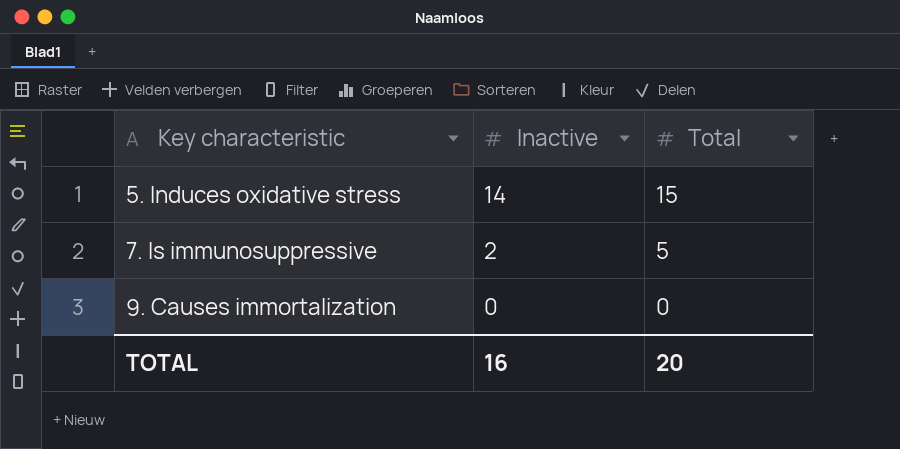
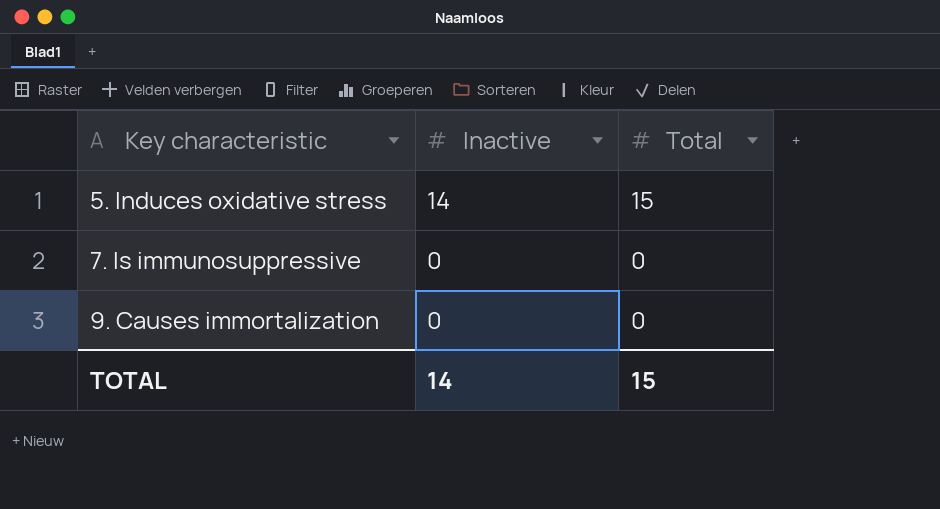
7. Is immunosuppressive | Inactive: 2 -> 0
7. Is immunosuppressive | Total: 5 -> 0
TOTAL | Inactive: 16 -> 14
TOTAL | Total: 20 -> 15

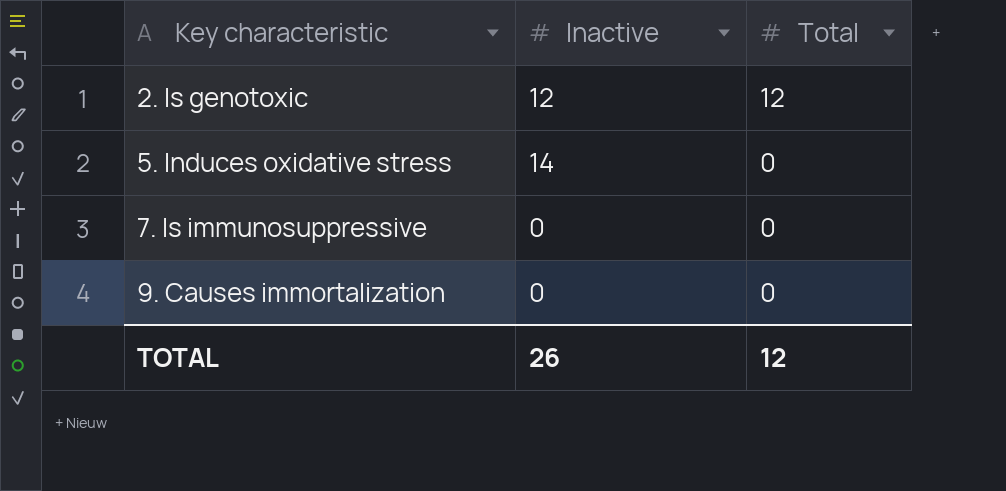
row 2. Is genotoxic: none -> 12 | 12
5. Induces oxidative stress | Total: 15 -> 0
TOTAL | Inactive: 14 -> 26
TOTAL | Total: 15 -> 12

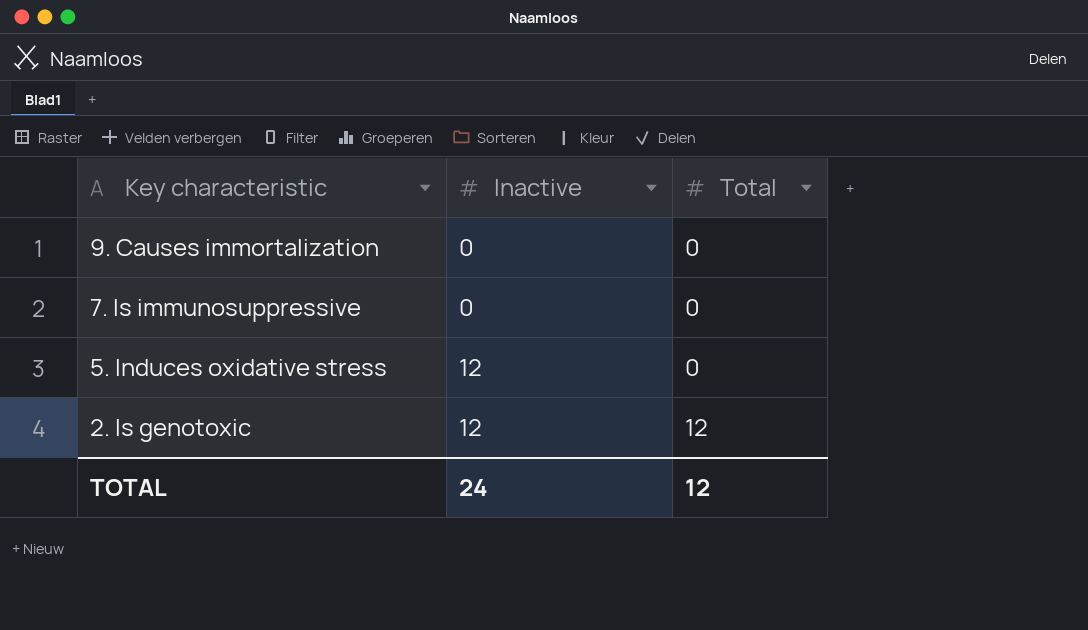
row order: Key characteristic ascending -> Key characteristic descending
5. Induces oxidative stress | Inactive: 14 -> 12
TOTAL | Inactive: 26 -> 24

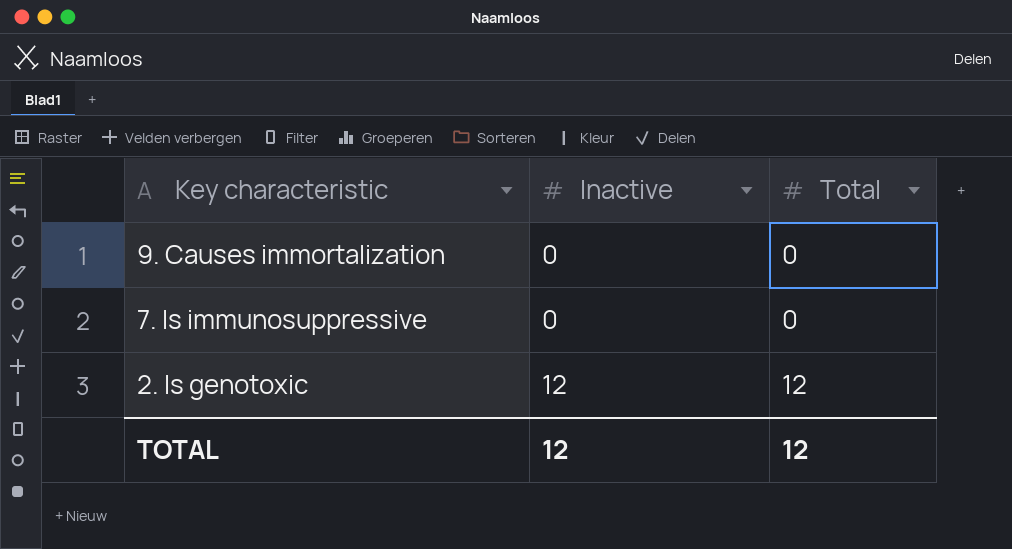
row 5. Induces oxidative stress: 12 | 0 -> none
TOTAL | Inactive: 24 -> 12

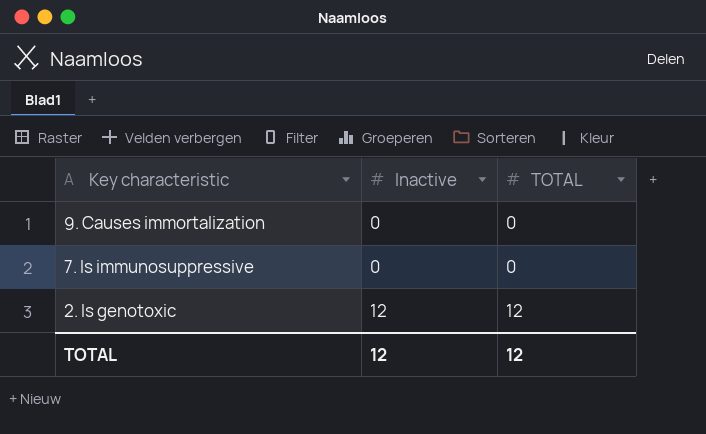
column name: Total -> TOTAL

